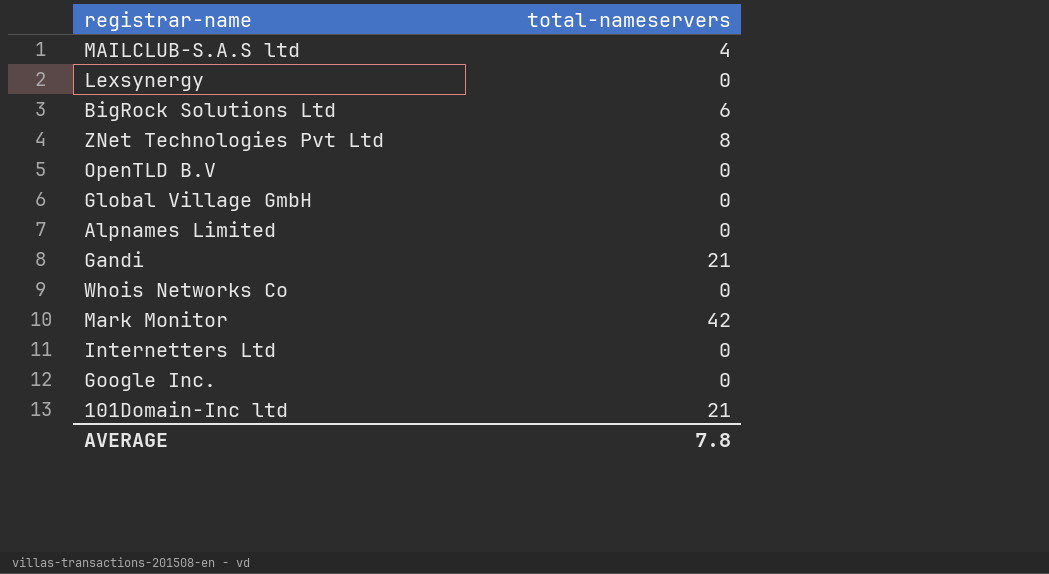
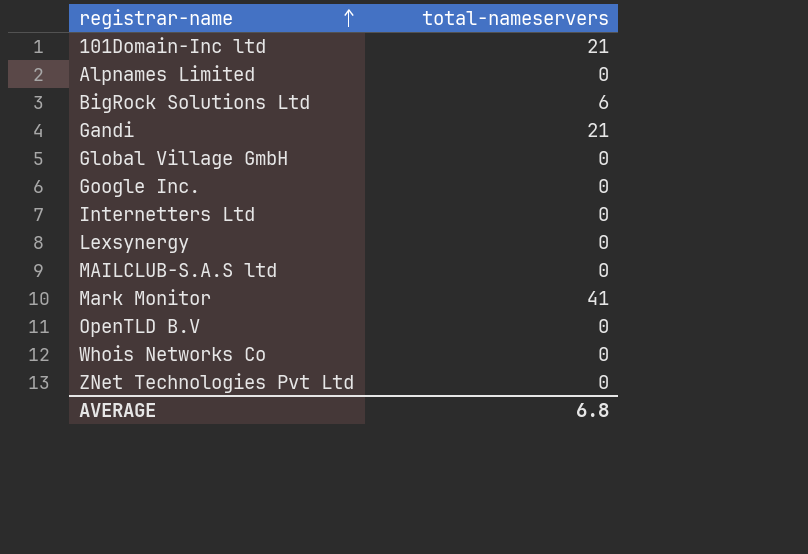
row order: none -> registrar-name ascending
MAILCLUB-S.A.S ltd | total-nameservers: 4 -> 0
Mark Monitor | total-nameservers: 42 -> 41
ZNet Technologies Pvt Ltd | total-nameservers: 8 -> 0
AVERAGE | total-nameservers: 7.8 -> 6.8

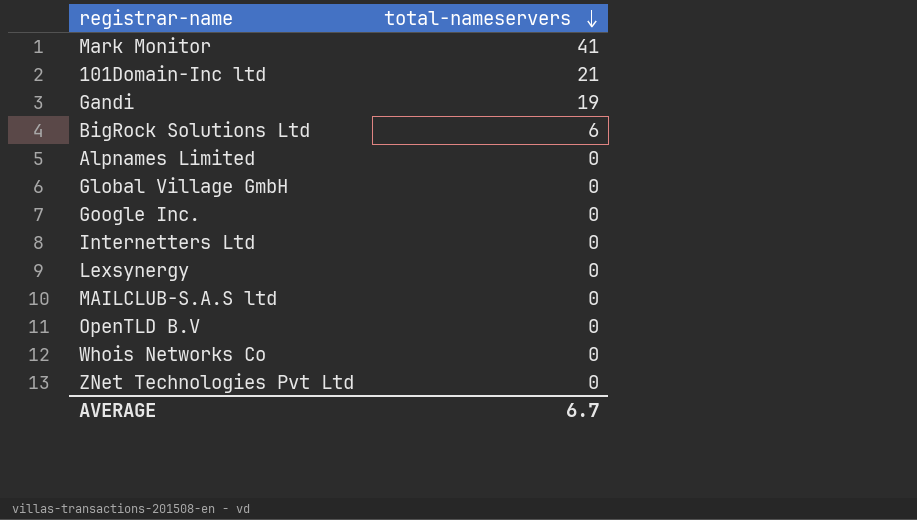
row order: registrar-name ascending -> total-nameservers descending
Gandi | total-nameservers: 21 -> 19
AVERAGE | total-nameservers: 6.8 -> 6.7

